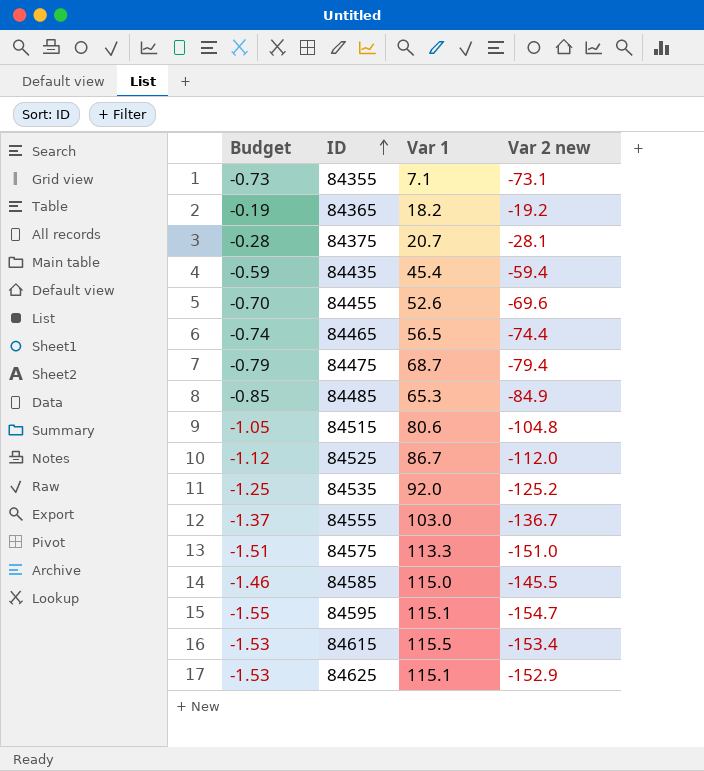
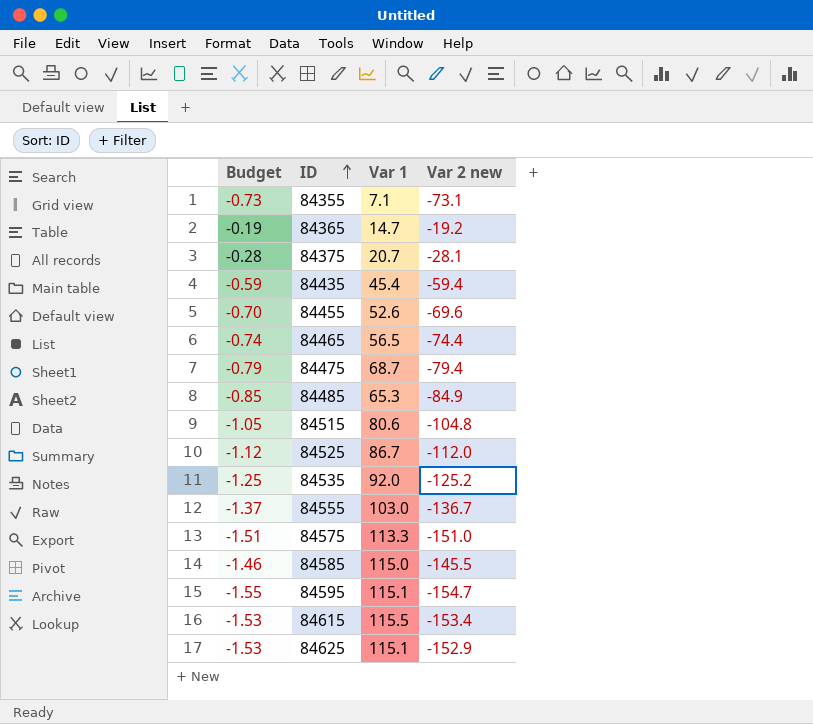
84365 | Var 1: 18.2 -> 14.7

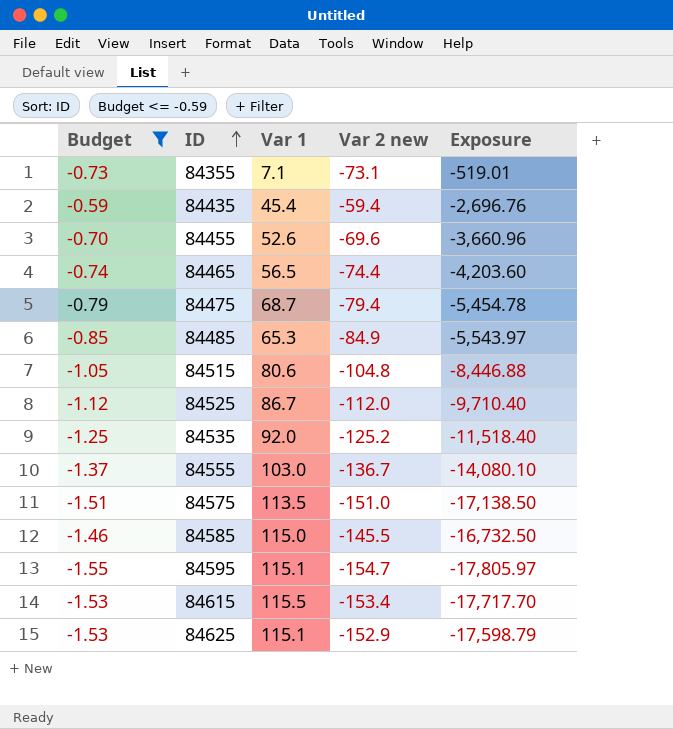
filter: none -> Budget <= -0.59
column Exposure | formula: none -> [Var 1] * [Var 2 new]
84575 | Var 1: 113.3 -> 113.5

